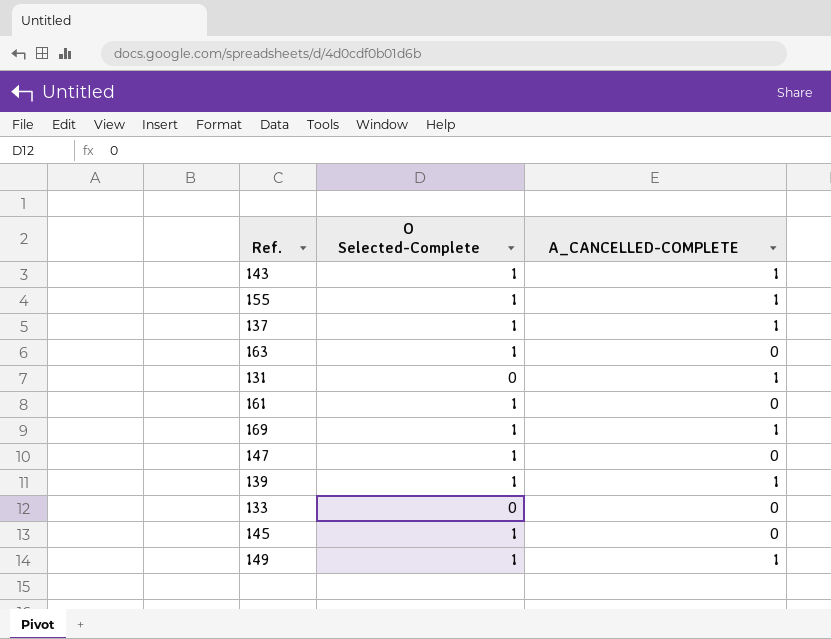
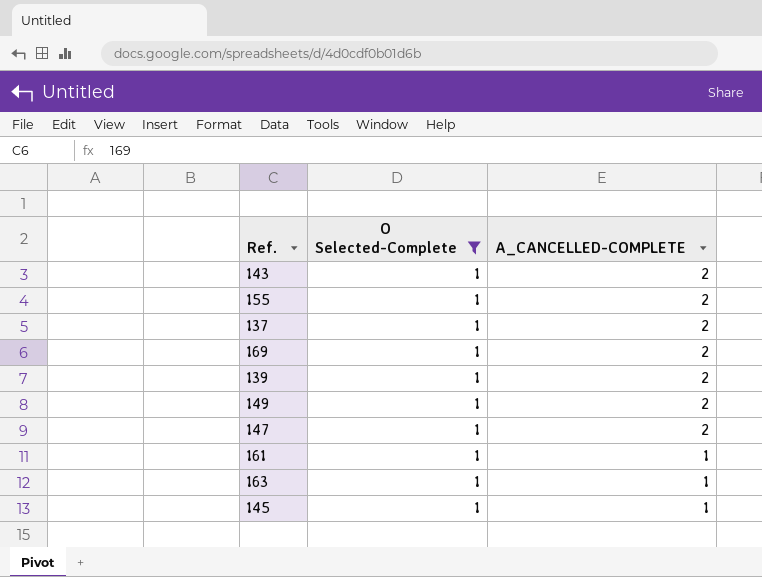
filter: none -> O Selected-Complete = 1
row order: none -> A_CANCELLED-COMPLETE descending
143 | A_CANCELLED-COMPLETE: 1 -> 2
155 | A_CANCELLED-COMPLETE: 1 -> 2
137 | A_CANCELLED-COMPLETE: 1 -> 2
169 | A_CANCELLED-COMPLETE: 1 -> 2
139 | A_CANCELLED-COMPLETE: 1 -> 2
149 | A_CANCELLED-COMPLETE: 1 -> 2
147 | A_CANCELLED-COMPLETE: 0 -> 2
161 | A_CANCELLED-COMPLETE: 0 -> 1
163 | A_CANCELLED-COMPLETE: 0 -> 1
145 | A_CANCELLED-COMPLETE: 0 -> 1

